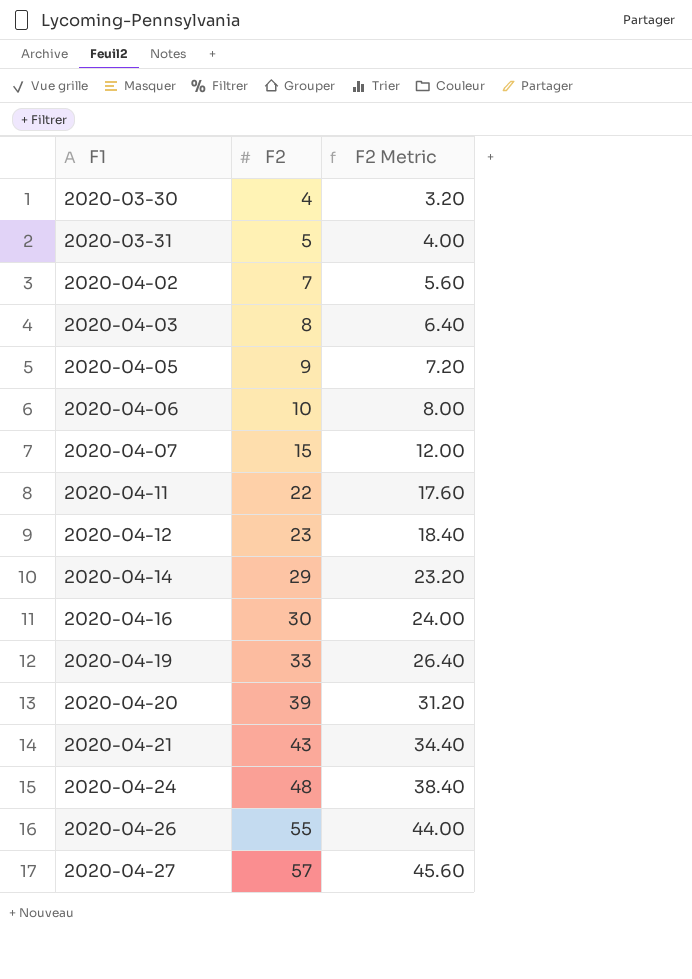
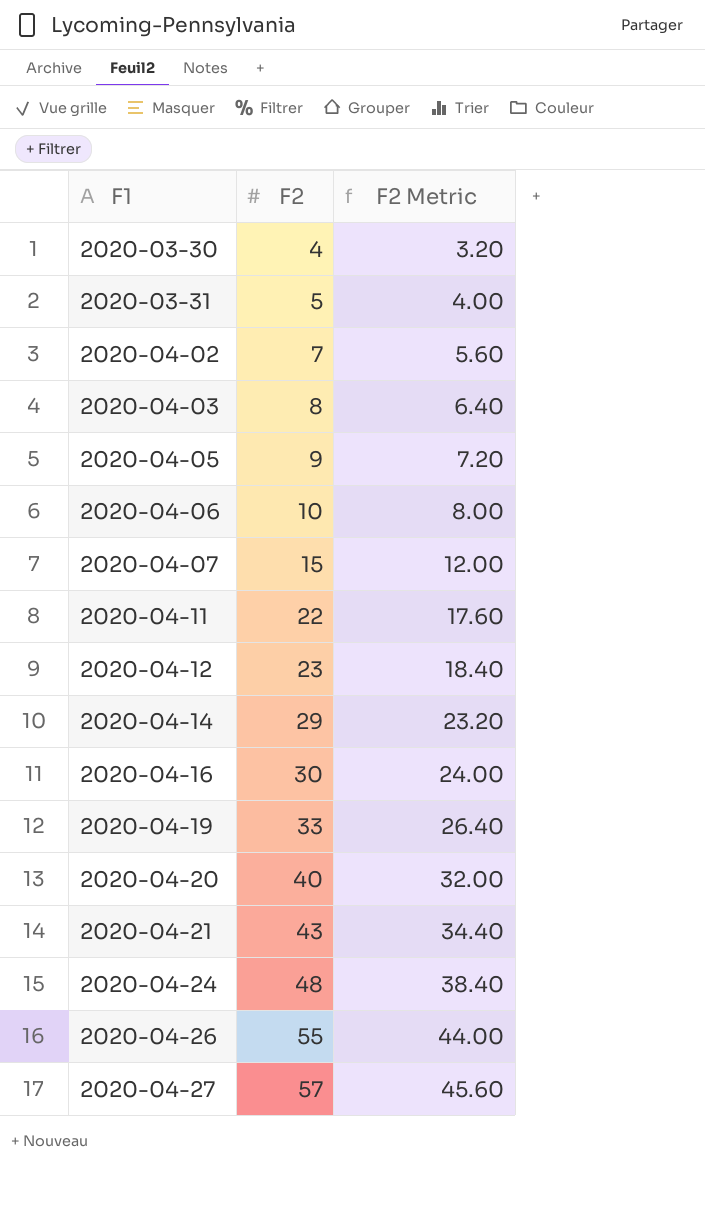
2020-04-20 | F2: 39 -> 40
2020-04-20 | F2 Metric: 31.20 -> 32.00

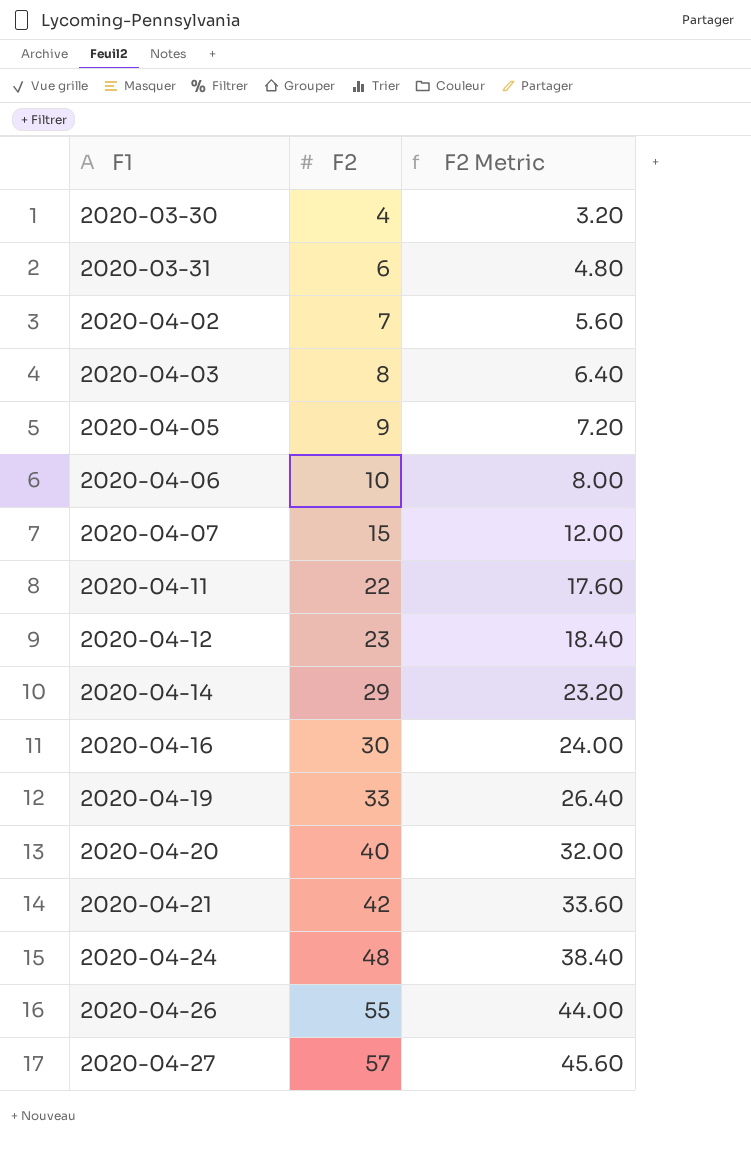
2020-03-31 | F2: 5 -> 6
2020-03-31 | F2 Metric: 4.00 -> 4.80
2020-04-21 | F2: 43 -> 42
2020-04-21 | F2 Metric: 34.40 -> 33.60

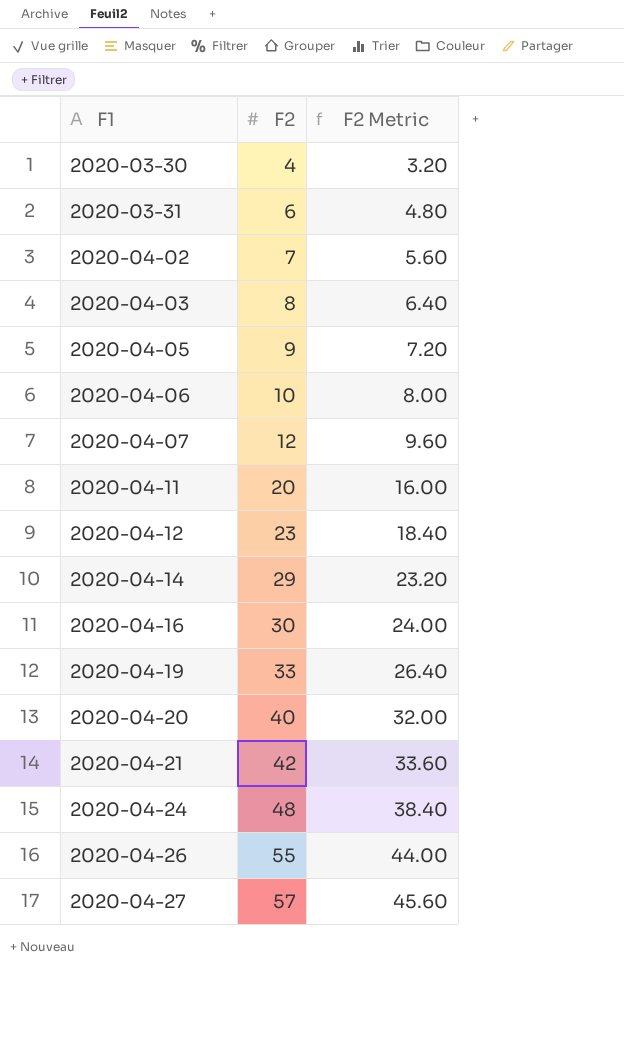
2020-04-07 | F2: 15 -> 12
2020-04-07 | F2 Metric: 12.00 -> 9.60
2020-04-11 | F2: 22 -> 20
2020-04-11 | F2 Metric: 17.60 -> 16.00

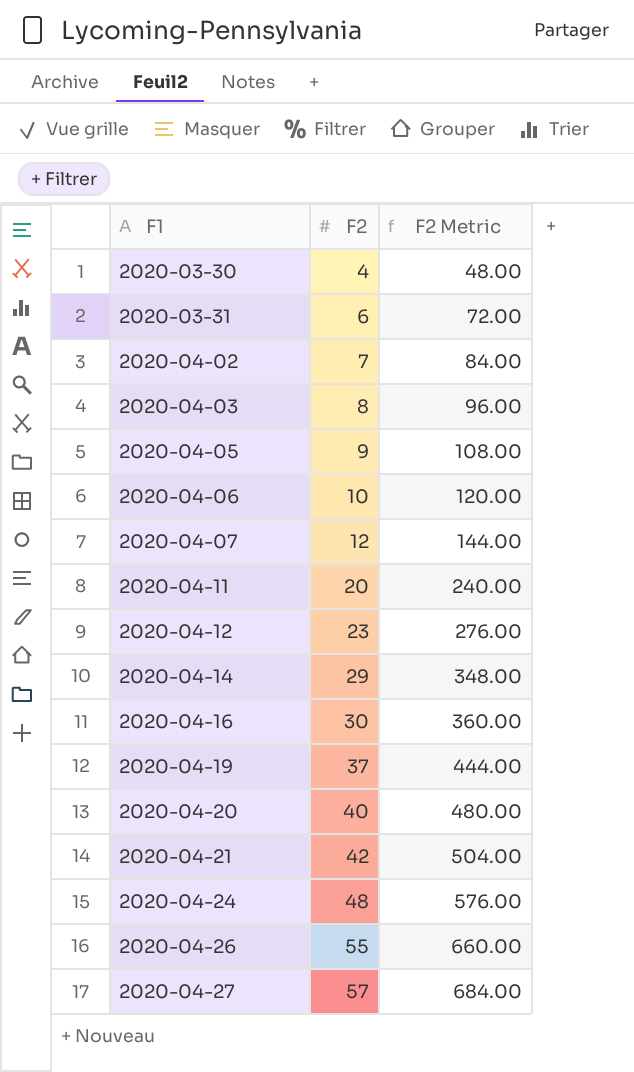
column F2 Metric | formula: [F2] * 0.8 -> [F2] * 12
2020-04-19 | F2: 33 -> 37

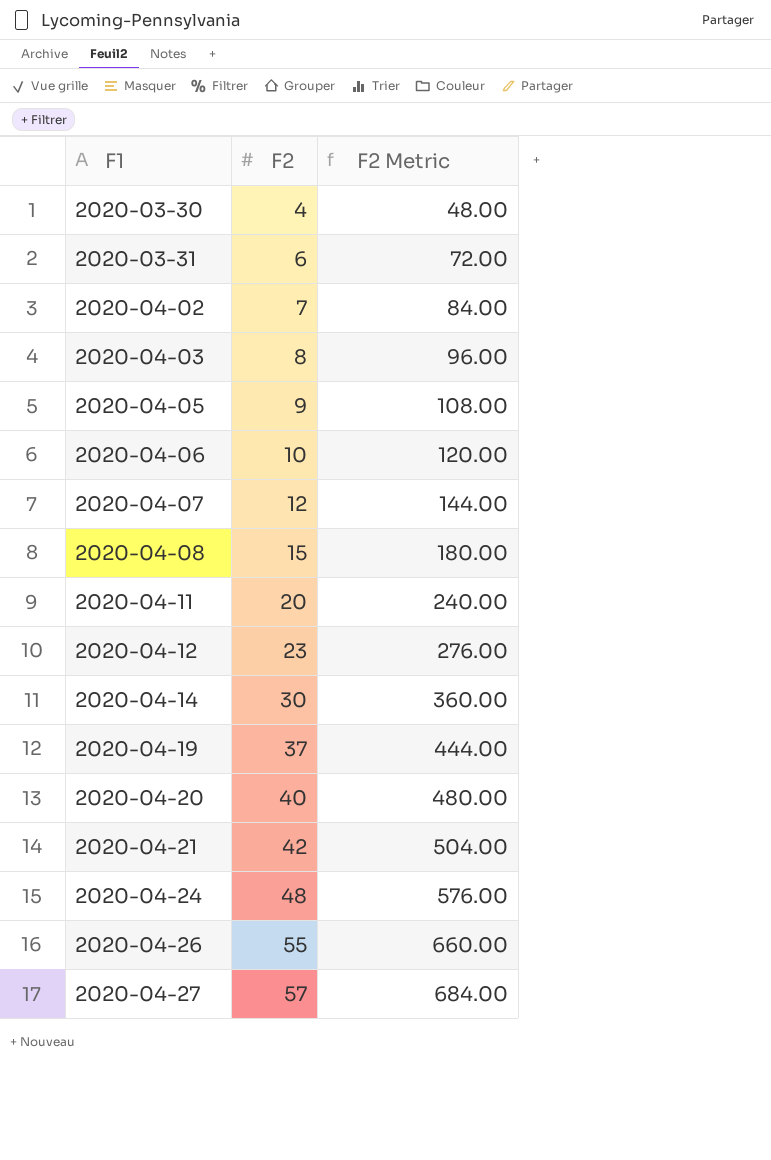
row 2020-04-16: 30 | 360.00 -> none
row 2020-04-08: none -> 15 | 180.00
2020-04-14 | F2: 29 -> 30
2020-04-14 | F2 Metric: 348.00 -> 360.00

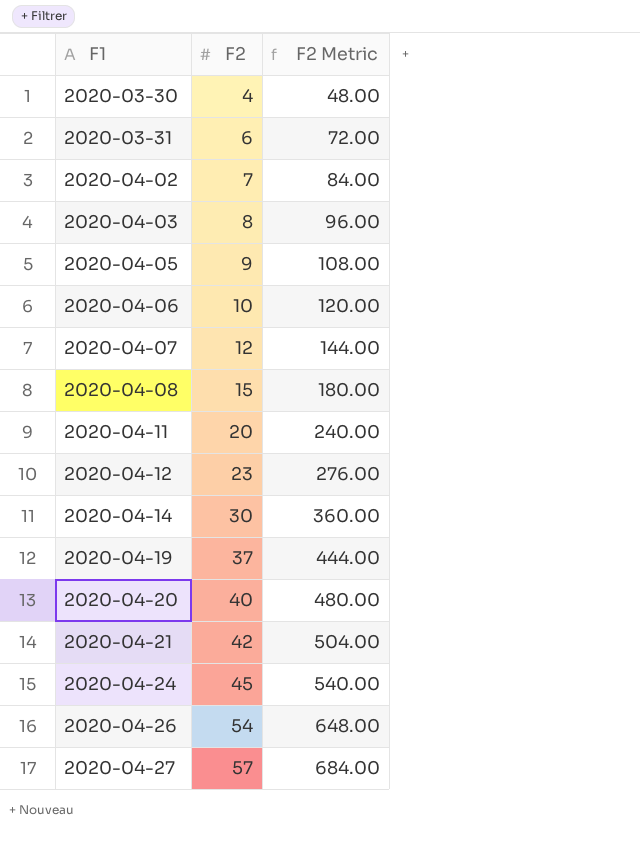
2020-04-24 | F2: 48 -> 45
2020-04-24 | F2 Metric: 576.00 -> 540.00
2020-04-26 | F2: 55 -> 54
2020-04-26 | F2 Metric: 660.00 -> 648.00

